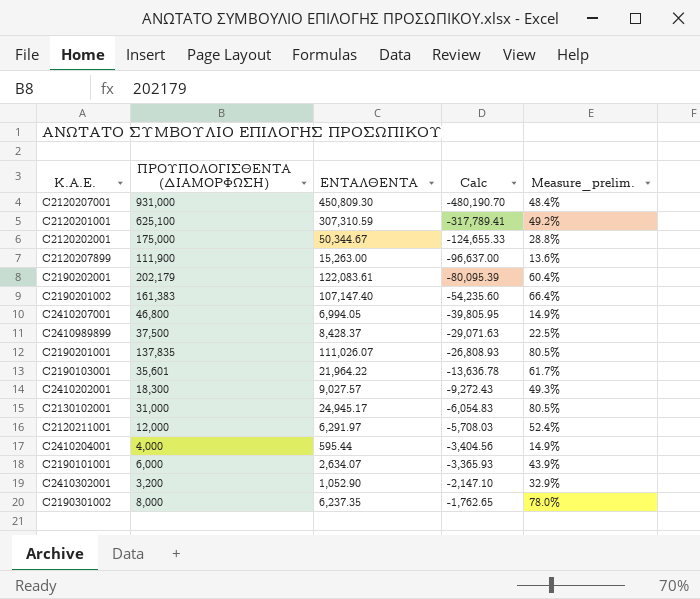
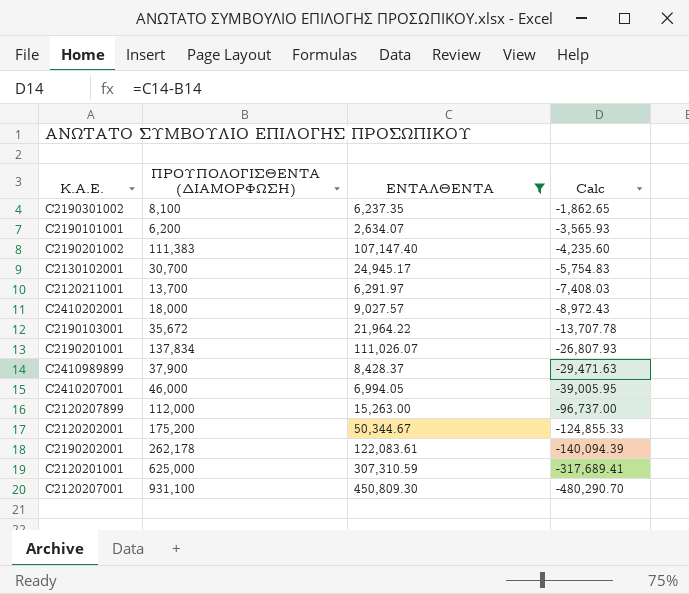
filter: none -> ΕΝΤΑΛΘΕΝΤΑ >= 2,634.07
row order: Calc ascending -> Calc descending
column Measure_prelim. | formula: [ΕΝΤΑΛΘΕΝΤΑ] / [ΠΡΟΥΠΟΛΟΓΙΣΘΕΝΤΑ (ΔΙΑΜΟΡΦΩΣΗ)] -> none
C2190301002 | ΠΡΟΥΠΟΛΟΓΙΣΘΕΝΤΑ (ΔΙΑΜΟΡΦΩΣΗ): 8,000 -> 8,100
C2190301002 | Calc: -1,762.65 -> -1,862.65
C2190101001 | ΠΡΟΥΠΟΛΟΓΙΣΘΕΝΤΑ (ΔΙΑΜΟΡΦΩΣΗ): 6,000 -> 6,200
C2190101001 | Calc: -3,365.93 -> -3,565.93
C2190201002 | ΠΡΟΥΠΟΛΟΓΙΣΘΕΝΤΑ (ΔΙΑΜΟΡΦΩΣΗ): 161,383 -> 111,383
C2190201002 | Calc: -54,235.60 -> -4,235.60
C2130102001 | ΠΡΟΥΠΟΛΟΓΙΣΘΕΝΤΑ (ΔΙΑΜΟΡΦΩΣΗ): 31,000 -> 30,700
C2130102001 | Calc: -6,054.83 -> -5,754.83
C2120211001 | ΠΡΟΥΠΟΛΟΓΙΣΘΕΝΤΑ (ΔΙΑΜΟΡΦΩΣΗ): 12,000 -> 13,700
C2120211001 | Calc: -5,708.03 -> -7,408.03
C2410202001 | ΠΡΟΥΠΟΛΟΓΙΣΘΕΝΤΑ (ΔΙΑΜΟΡΦΩΣΗ): 18,300 -> 18,000
C2410202001 | Calc: -9,272.43 -> -8,972.43
C2190103001 | ΠΡΟΥΠΟΛΟΓΙΣΘΕΝΤΑ (ΔΙΑΜΟΡΦΩΣΗ): 35,601 -> 35,672
C2190103001 | Calc: -13,636.78 -> -13,707.78
C2190201001 | ΠΡΟΥΠΟΛΟΓΙΣΘΕΝΤΑ (ΔΙΑΜΟΡΦΩΣΗ): 137,835 -> 137,834
C2190201001 | Calc: -26,808.93 -> -26,807.93
C2410989899 | ΠΡΟΥΠΟΛΟΓΙΣΘΕΝΤΑ (ΔΙΑΜΟΡΦΩΣΗ): 37,500 -> 37,900
C2410989899 | Calc: -29,071.63 -> -29,471.63
C2410207001 | ΠΡΟΥΠΟΛΟΓΙΣΘΕΝΤΑ (ΔΙΑΜΟΡΦΩΣΗ): 46,800 -> 46,000
C2410207001 | Calc: -39,805.95 -> -39,005.95
C2120207899 | ΠΡΟΥΠΟΛΟΓΙΣΘΕΝΤΑ (ΔΙΑΜΟΡΦΩΣΗ): 111,900 -> 112,000
C2120207899 | Calc: -96,637.00 -> -96,737.00
C2120202001 | ΠΡΟΥΠΟΛΟΓΙΣΘΕΝΤΑ (ΔΙΑΜΟΡΦΩΣΗ): 175,000 -> 175,200
C2120202001 | Calc: -124,655.33 -> -124,855.33
C2190202001 | ΠΡΟΥΠΟΛΟΓΙΣΘΕΝΤΑ (ΔΙΑΜΟΡΦΩΣΗ): 202,179 -> 262,178
C2190202001 | Calc: -80,095.39 -> -140,094.39
C2120201001 | ΠΡΟΥΠΟΛΟΓΙΣΘΕΝΤΑ (ΔΙΑΜΟΡΦΩΣΗ): 625,100 -> 625,000
C2120201001 | Calc: -317,789.41 -> -317,689.41
C2120207001 | ΠΡΟΥΠΟΛΟΓΙΣΘΕΝΤΑ (ΔΙΑΜΟΡΦΩΣΗ): 931,000 -> 931,100
C2120207001 | Calc: -480,190.70 -> -480,290.70

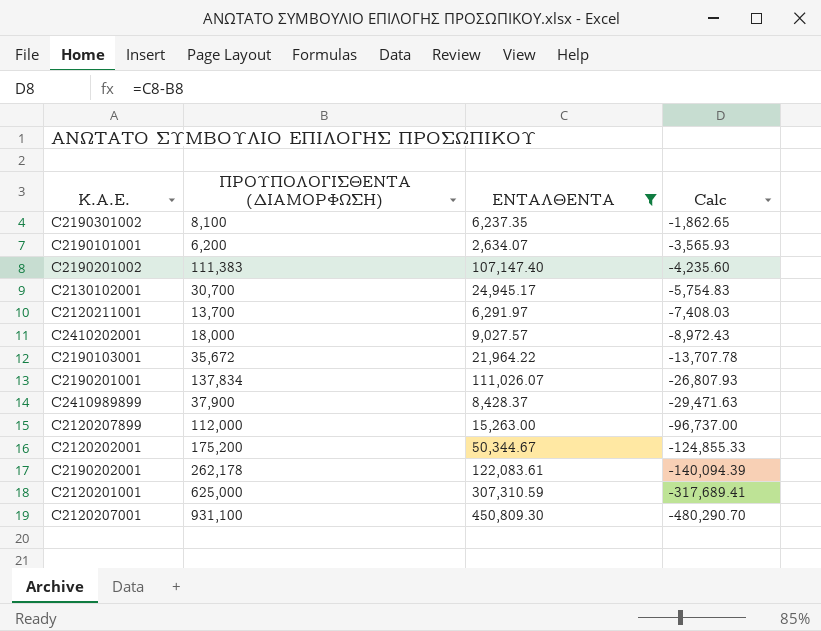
row C2410207001: 46,000 | 6,994.05 | -39,005.95 -> none

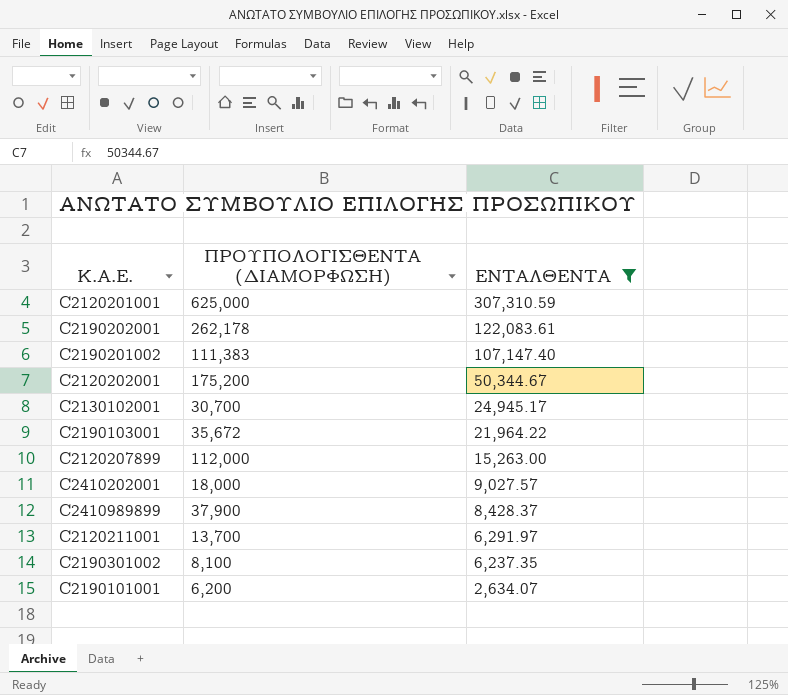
row order: Calc descending -> ΕΝΤΑΛΘΕΝΤΑ descending
column Calc | formula: [ΕΝΤΑΛΘΕΝΤΑ] - [ΠΡΟΥΠΟΛΟΓΙΣΘΕΝΤΑ (ΔΙΑΜΟΡΦΩΣΗ)] -> none
row C2190201001: 137,834 | 111,026.07 | -26,807.93 -> none
row C2120207001: 931,100 | 450,809.30 | -480,290.70 -> none

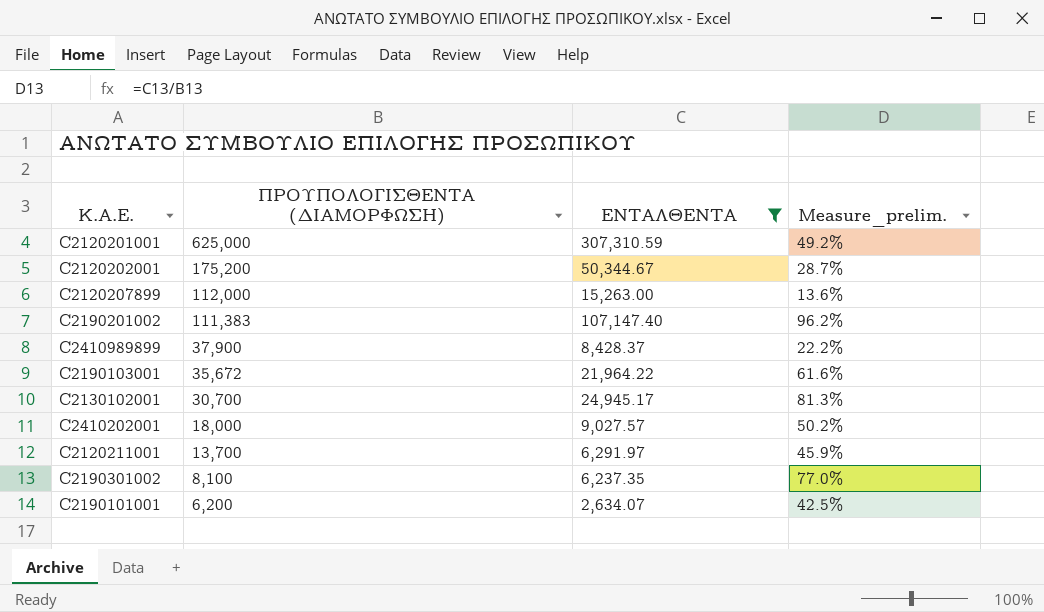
row order: ΕΝΤΑΛΘΕΝΤΑ descending -> ΠΡΟΥΠΟΛΟΓΙΣΘΕΝΤΑ (ΔΙΑΜΟΡΦΩΣΗ) descending
column Measure_prelim. | formula: none -> [ΕΝΤΑΛΘΕΝΤΑ] / [ΠΡΟΥΠΟΛΟΓΙΣΘΕΝΤΑ (ΔΙΑΜΟΡΦΩΣΗ)]
row C2190202001: 262,178 | 122,083.61 -> none

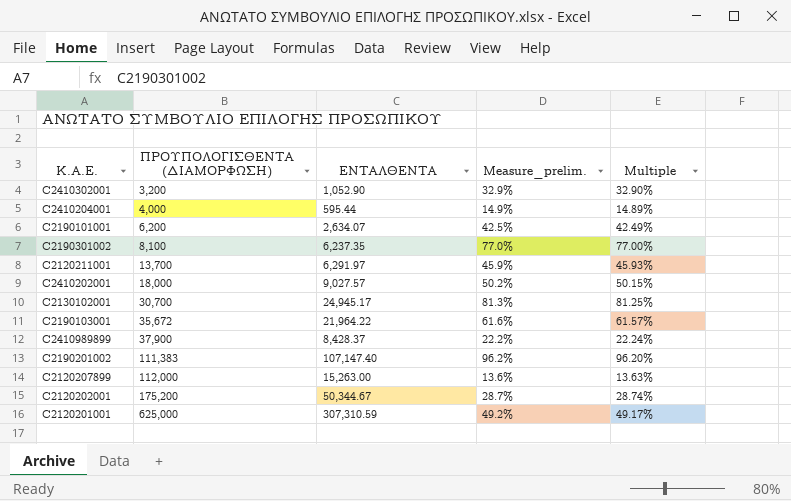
filter: ΕΝΤΑΛΘΕΝΤΑ >= 2,634.07 -> none
row order: ΠΡΟΥΠΟΛΟΓΙΣΘΕΝΤΑ (ΔΙΑΜΟΡΦΩΣΗ) descending -> ΠΡΟΥΠΟΛΟΓΙΣΘΕΝΤΑ (ΔΙΑΜΟΡΦΩΣΗ) ascending
column Multiple | formula: none -> [ΕΝΤΑΛΘΕΝΤΑ] / [ΠΡΟΥΠΟΛΟΓΙΣΘΕΝΤΑ (ΔΙΑΜΟΡΦΩΣΗ)]

